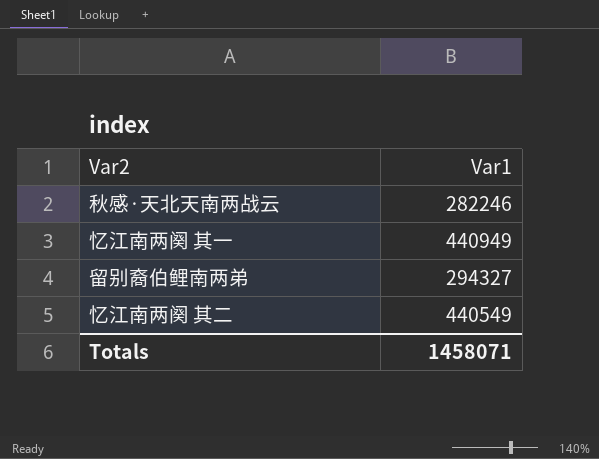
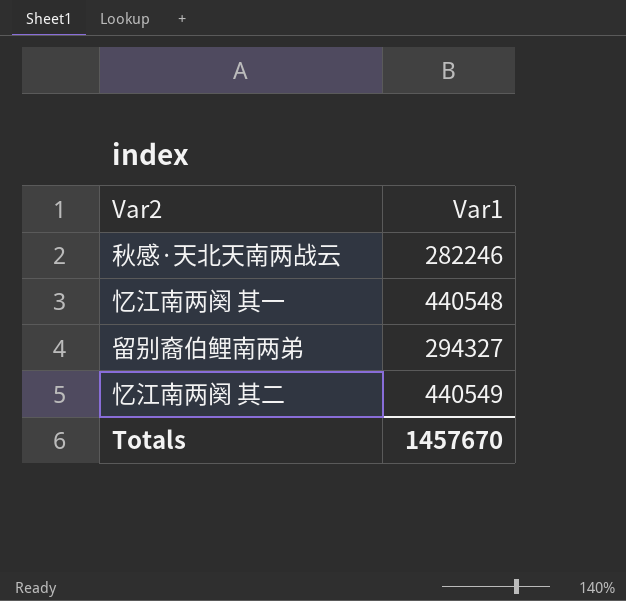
忆江南两阕 其一 | Var1: 440949 -> 440548
Totals | Var1: 1458071 -> 1457670

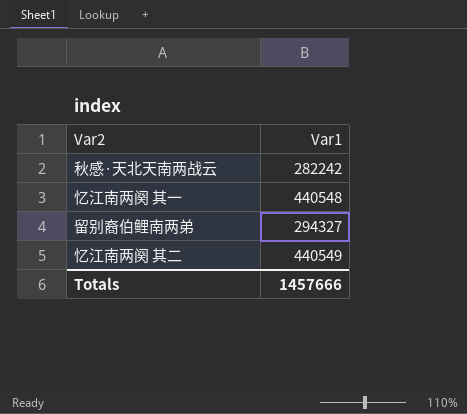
秋感·天北天南两战云 | Var1: 282246 -> 282242
Totals | Var1: 1457670 -> 1457666

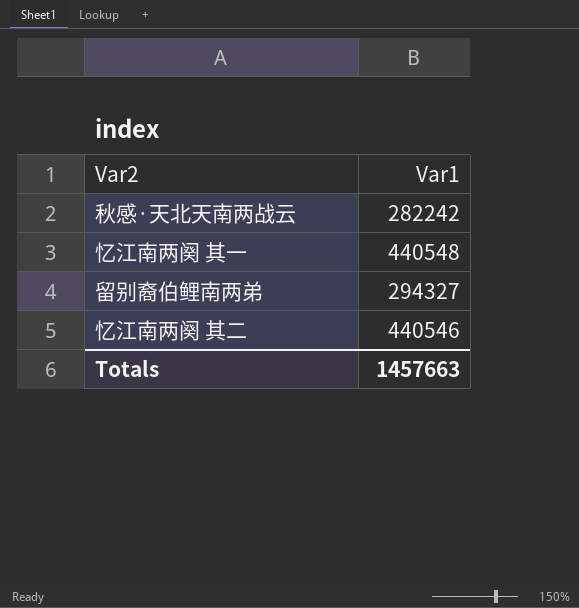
忆江南两阕 其二 | Var1: 440549 -> 440546
Totals | Var1: 1457666 -> 1457663

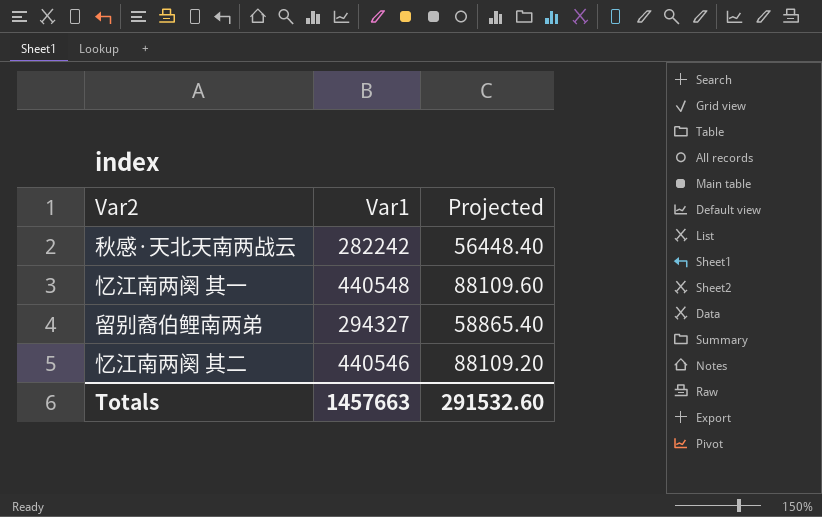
column Projected | formula: none -> [Var1] * 0.2

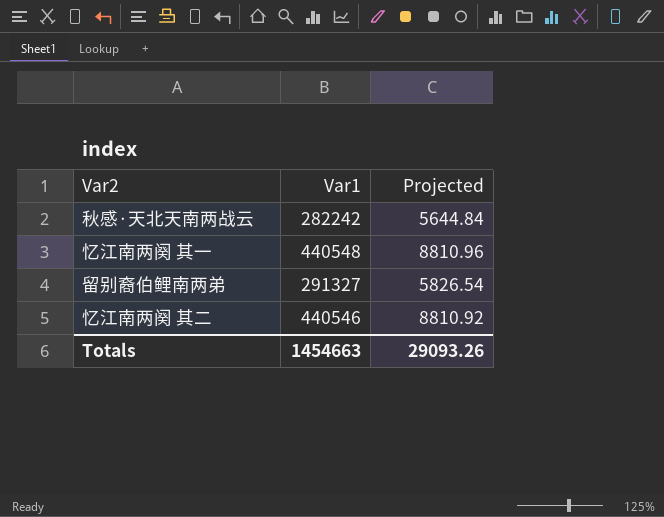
column Projected | formula: [Var1] * 0.2 -> [Var1] * 0.02
留别裔伯鲤南两弟 | Var1: 294327 -> 291327
Totals | Var1: 1457663 -> 1454663
Totals | Projected: 291532.60 -> 29093.26

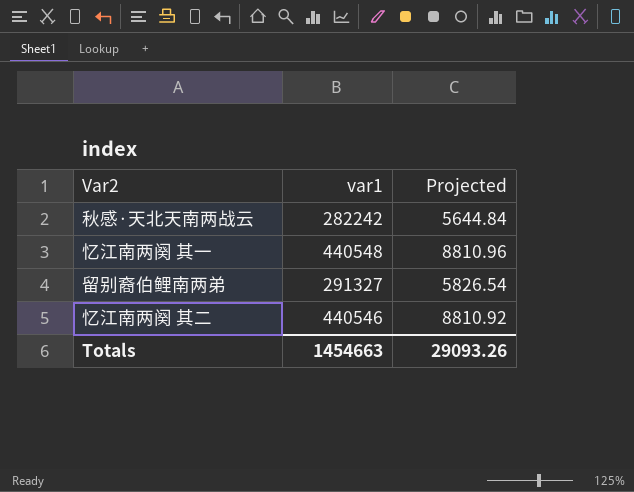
column name: Var1 -> var1

